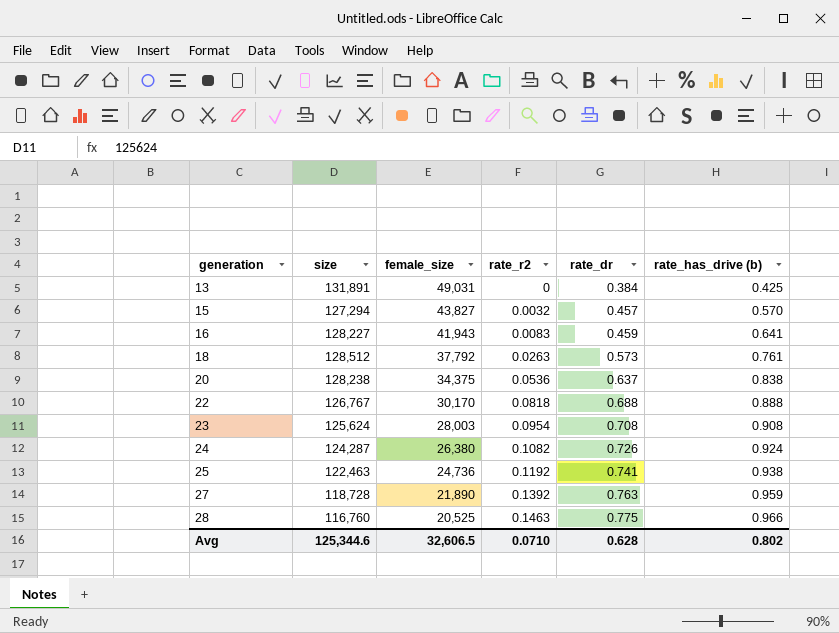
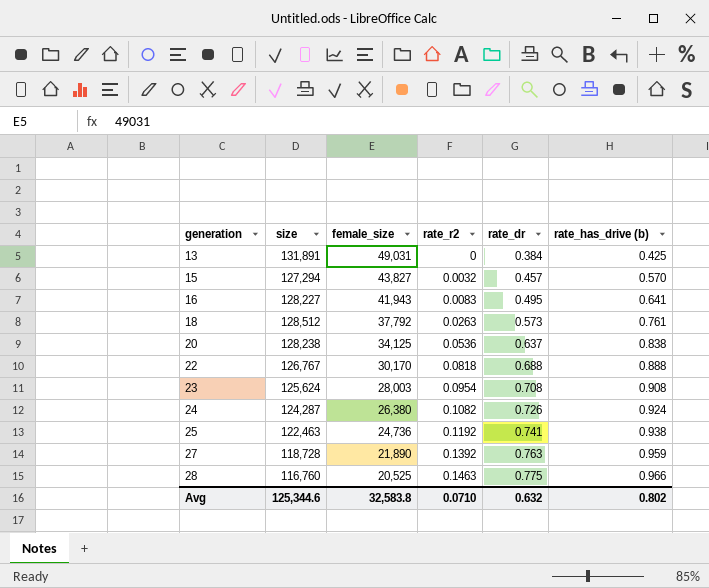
16 | rate_dr: 0.459 -> 0.495
20 | female_size: 34,375 -> 34,125
Avg | female_size: 32,606.5 -> 32,583.8
Avg | rate_dr: 0.628 -> 0.632

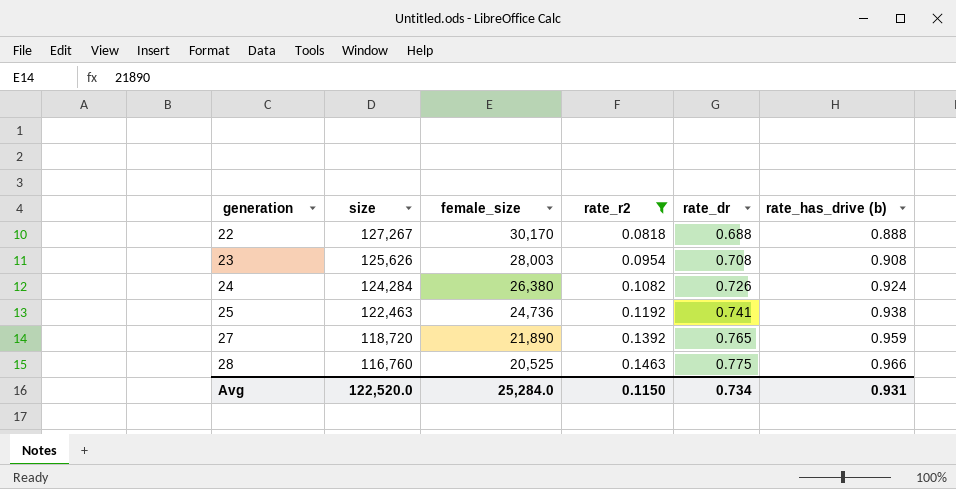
filter: none -> rate_r2 >= 0.0818
22 | size: 126,767 -> 127,267
23 | size: 125,624 -> 125,626
24 | size: 124,287 -> 124,284
27 | size: 118,728 -> 118,720
27 | rate_dr: 0.763 -> 0.765
Avg | size: 125,344.6 -> 122,520.0
Avg | female_size: 32,583.8 -> 25,284.0
Avg | rate_r2: 0.0710 -> 0.1150
Avg | rate_dr: 0.632 -> 0.734
Avg | rate_has_drive (b): 0.802 -> 0.931

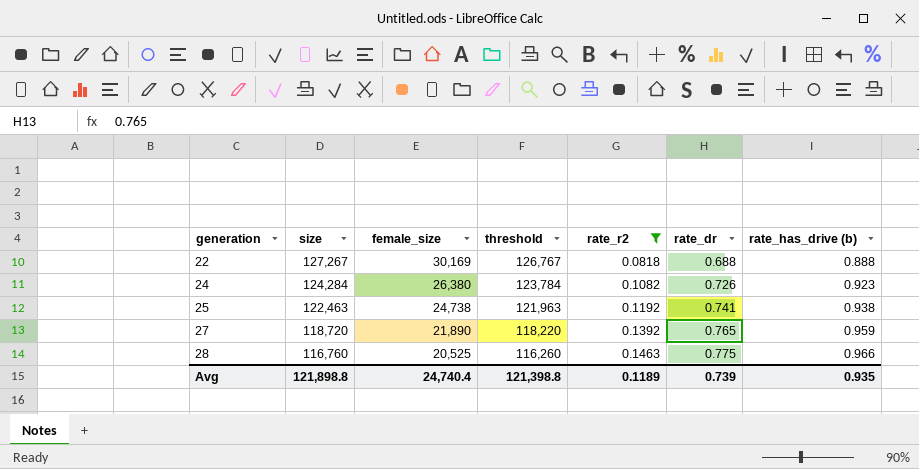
column threshold | formula: none -> [size] - 500
row 23: 125,626 | 28,003 | 0.0954 | 0.708 | 0.908 -> none
22 | female_size: 30,170 -> 30,169
24 | rate_has_drive (b): 0.924 -> 0.923
25 | female_size: 24,736 -> 24,738
Avg | size: 122,520.0 -> 121,898.8
Avg | female_size: 25,284.0 -> 24,740.4
Avg | rate_r2: 0.1150 -> 0.1189
Avg | rate_dr: 0.734 -> 0.739
Avg | rate_has_drive (b): 0.931 -> 0.935

